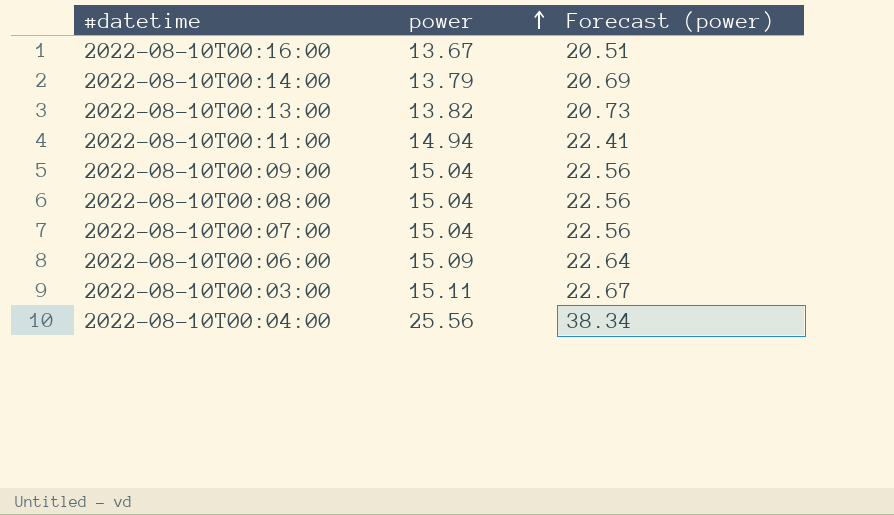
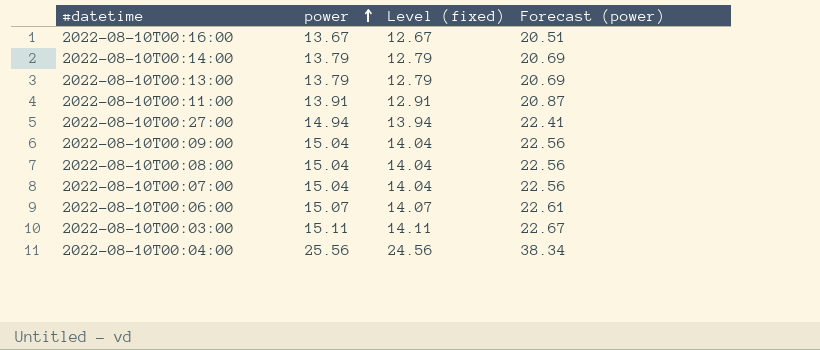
column Level (fixed) | formula: none -> [power] - 1
2022-08-10T00:13:00 | power: 13.82 -> 13.79
2022-08-10T00:13:00 | Forecast (power): 20.73 -> 20.69
2022-08-10T00:11:00 | power: 14.94 -> 13.91
2022-08-10T00:11:00 | Forecast (power): 22.41 -> 20.87
row 2022-08-10T00:27:00: none -> 14.94 | 13.94 | 22.41
2022-08-10T00:06:00 | power: 15.09 -> 15.07
2022-08-10T00:06:00 | Forecast (power): 22.64 -> 22.61

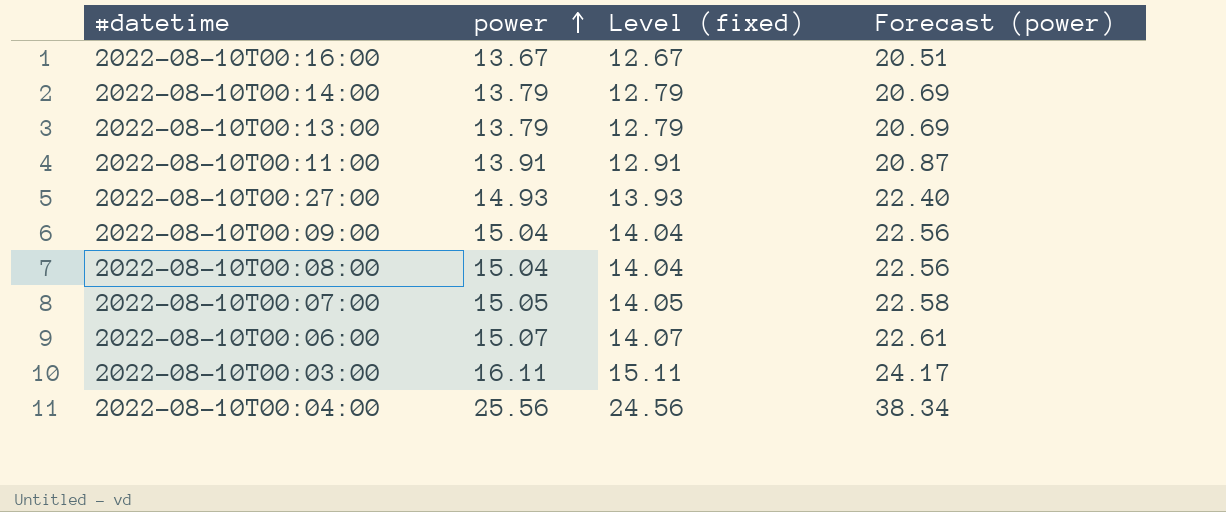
2022-08-10T00:27:00 | power: 14.94 -> 14.93
2022-08-10T00:27:00 | Level (fixed): 13.94 -> 13.93
2022-08-10T00:27:00 | Forecast (power): 22.41 -> 22.40
2022-08-10T00:07:00 | power: 15.04 -> 15.05
2022-08-10T00:07:00 | Level (fixed): 14.04 -> 14.05
2022-08-10T00:07:00 | Forecast (power): 22.56 -> 22.58
2022-08-10T00:03:00 | power: 15.11 -> 16.11
2022-08-10T00:03:00 | Level (fixed): 14.11 -> 15.11
2022-08-10T00:03:00 | Forecast (power): 22.67 -> 24.17

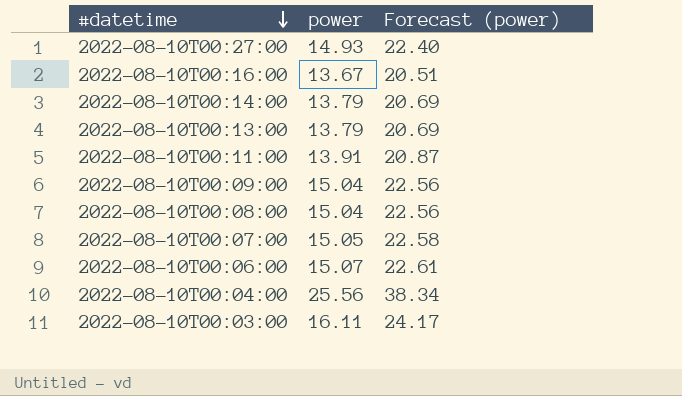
row order: power ascending -> #datetime descending
column Level (fixed) | formula: [power] - 1 -> none

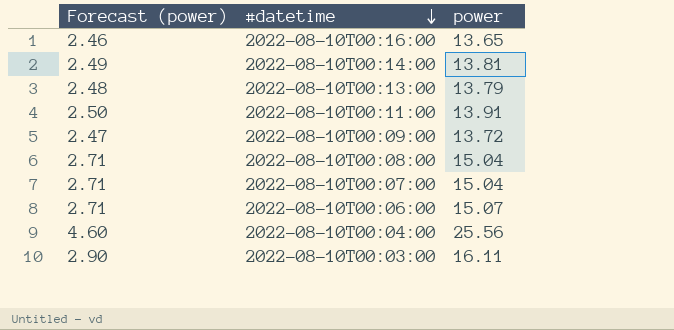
column Forecast (power) | formula: [power] * 1.5 -> [power] * 0.18
column Forecast (power) | position: 3 -> 1
row 2022-08-10T00:27:00: 14.93 | 22.40 -> none
2022-08-10T00:16:00 | power: 13.67 -> 13.65
2022-08-10T00:14:00 | power: 13.79 -> 13.81
2022-08-10T00:09:00 | power: 15.04 -> 13.72
2022-08-10T00:07:00 | power: 15.05 -> 15.04

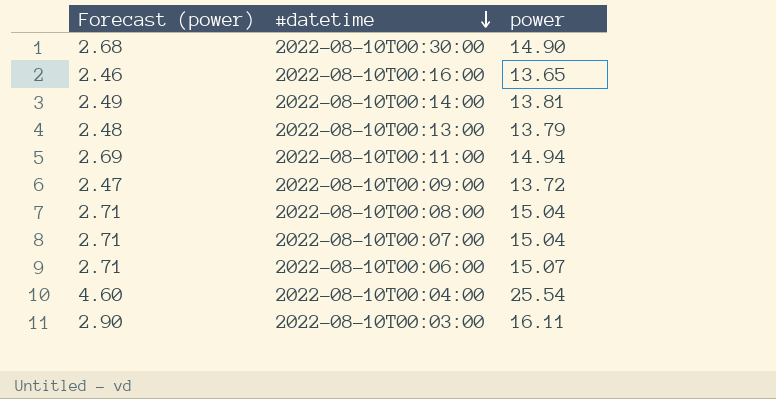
row 2022-08-10T00:30:00: none -> 2.68 | 14.90
2022-08-10T00:11:00 | Forecast (power): 2.50 -> 2.69
2022-08-10T00:11:00 | power: 13.91 -> 14.94
2022-08-10T00:04:00 | power: 25.56 -> 25.54

